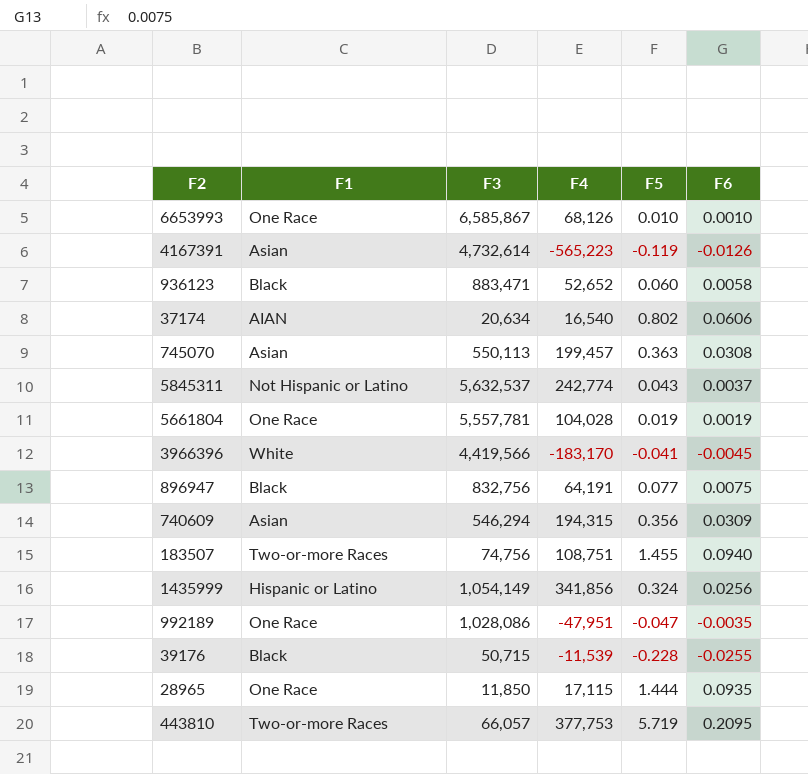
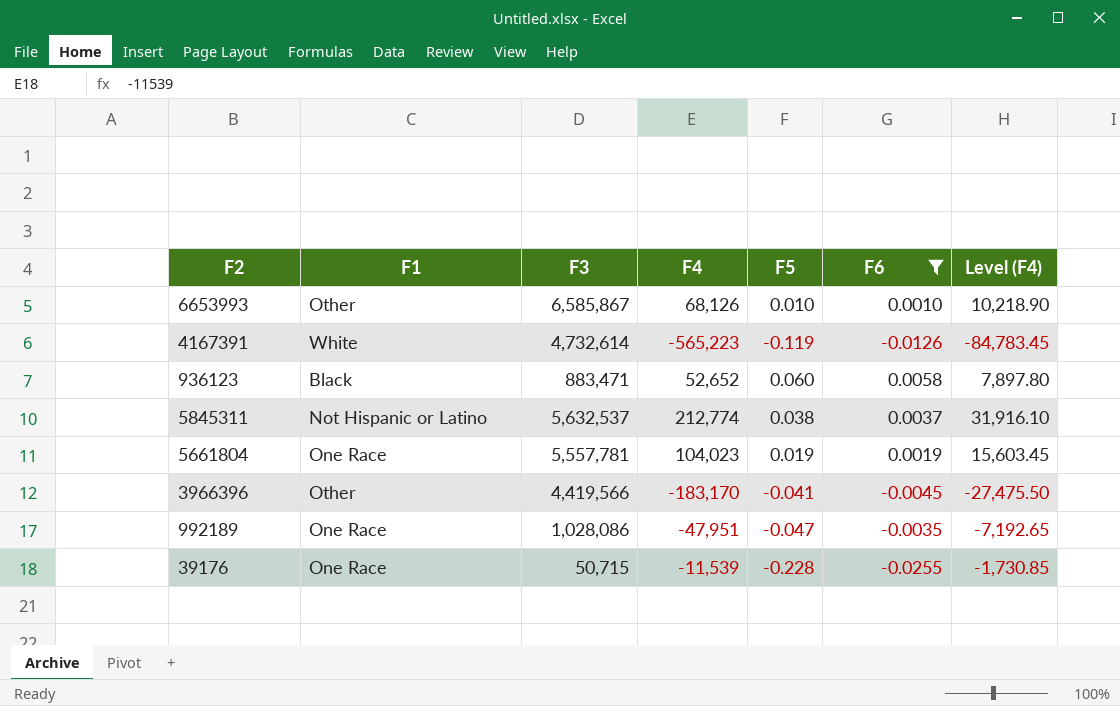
filter: none -> F6 <= 0.0058
column Level (F4) | formula: none -> [F4] * 0.15
6653993 | F1: One Race -> Other
4167391 | F1: Asian -> White
5845311 | F4: 242,774 -> 212,774
5845311 | F5: 0.043 -> 0.038
5661804 | F4: 104,028 -> 104,023
3966396 | F1: White -> Other
39176 | F1: Black -> One Race

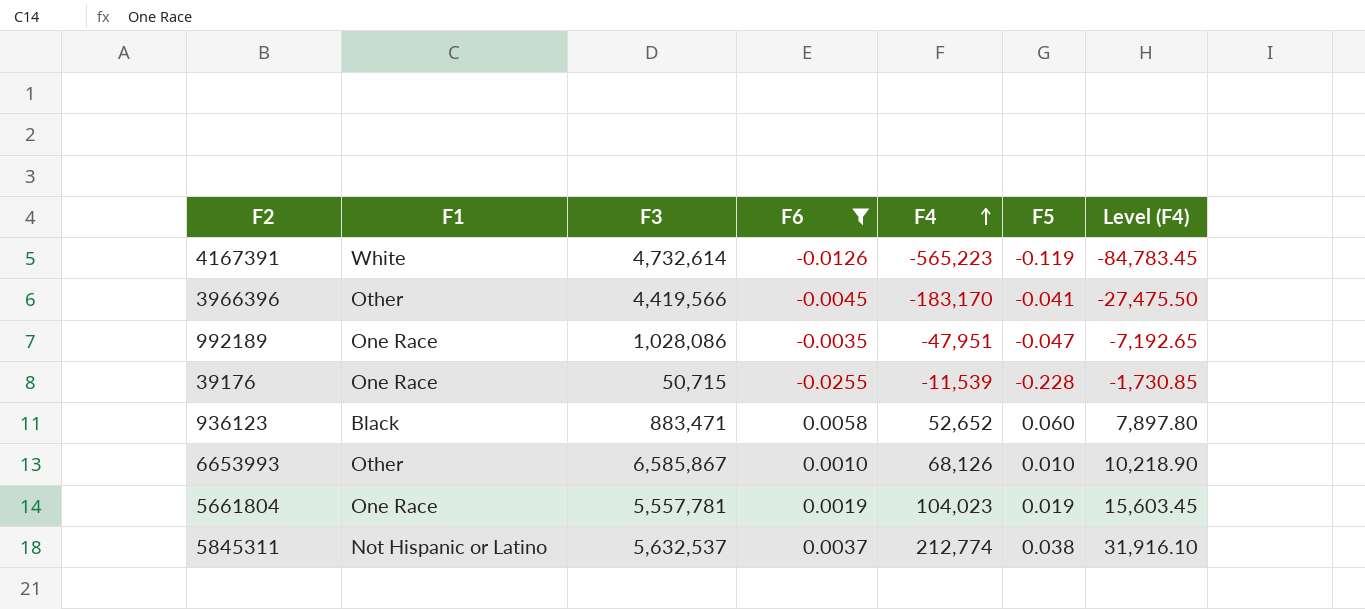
row order: none -> F4 ascending
column F6 | position: 6 -> 4

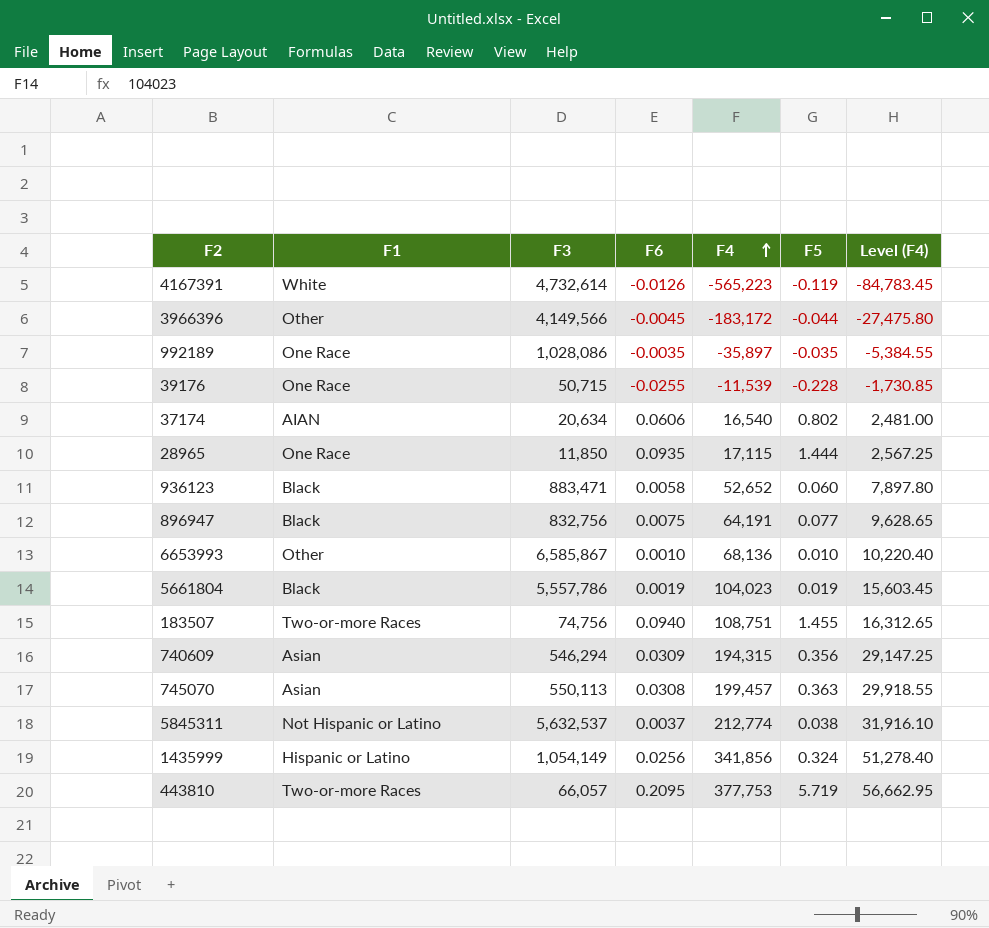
filter: F6 <= 0.0058 -> none
3966396 | F3: 4,419,566 -> 4,149,566
3966396 | F4: -183,170 -> -183,172
3966396 | F5: -0.041 -> -0.044
3966396 | Level (F4): -27,475.50 -> -27,475.80
992189 | F4: -47,951 -> -35,897
992189 | F5: -0.047 -> -0.035
992189 | Level (F4): -7,192.65 -> -5,384.55
6653993 | F4: 68,126 -> 68,136
6653993 | Level (F4): 10,218.90 -> 10,220.40
5661804 | F1: One Race -> Black
5661804 | F3: 5,557,781 -> 5,557,786

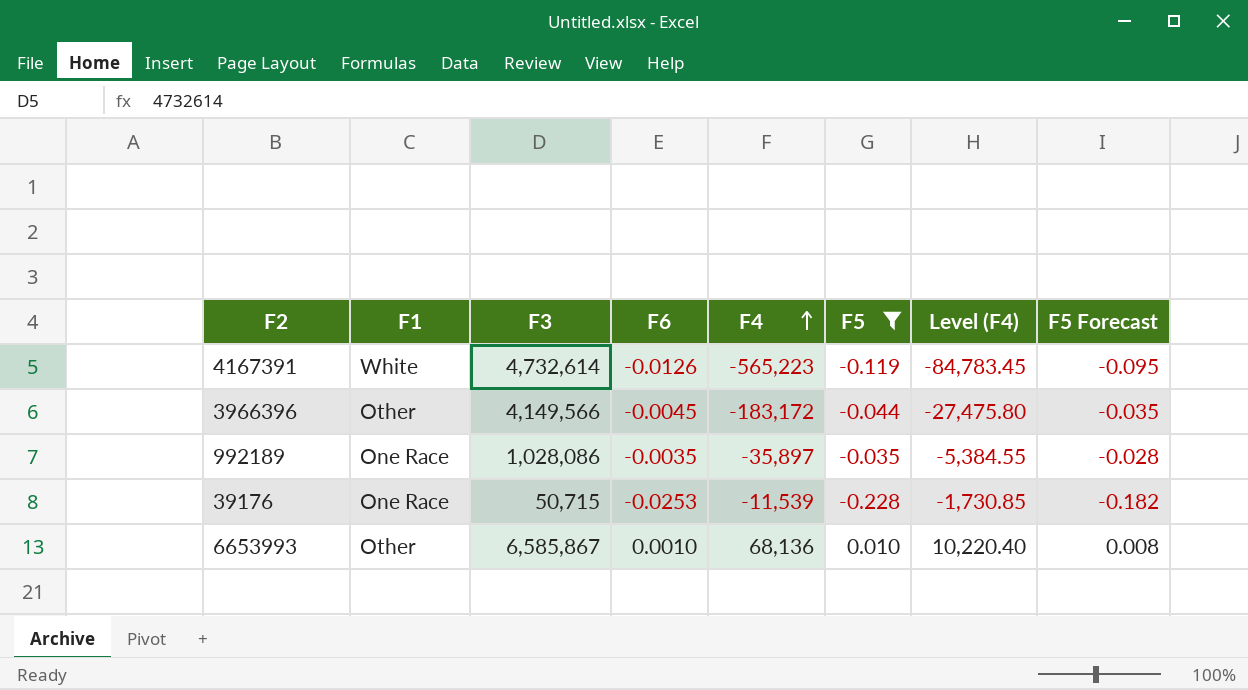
filter: none -> F5 <= 0.010
column F5 Forecast | formula: none -> [F5] * 0.8
39176 | F6: -0.0255 -> -0.0253

